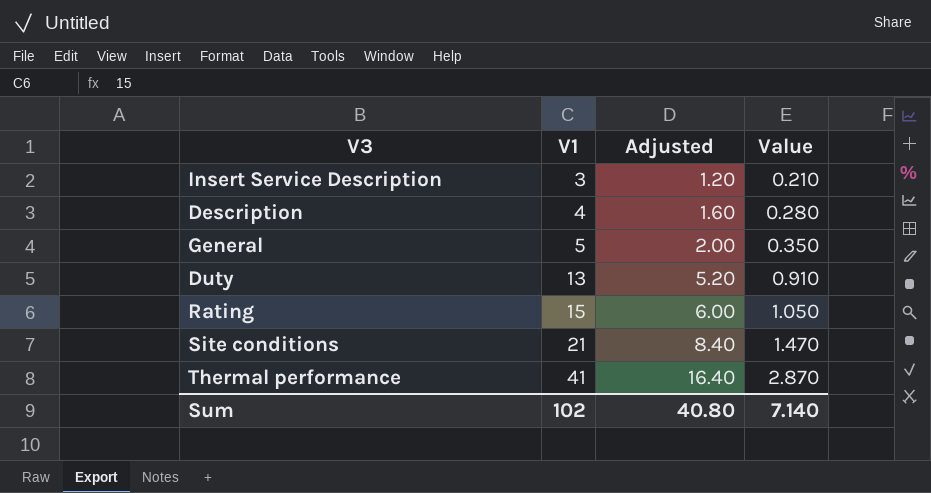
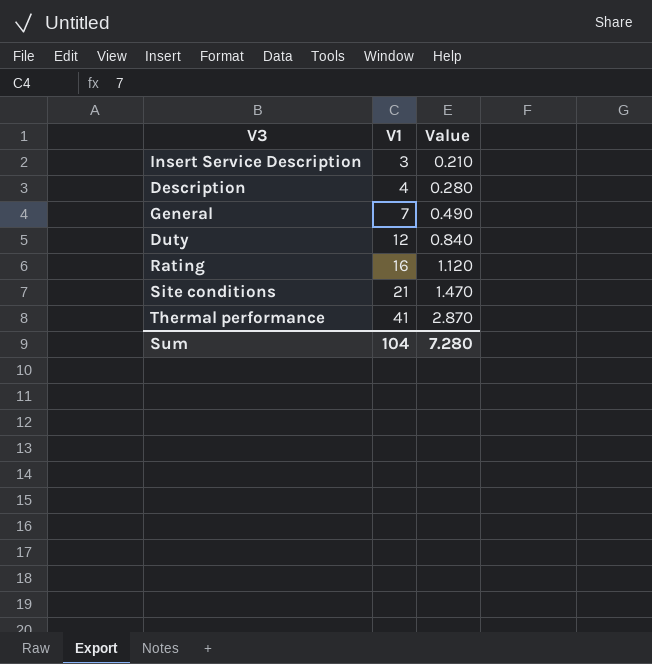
column Adjusted | formula: [V1] * 0.4 -> none
General | V1: 5 -> 7
General | Value: 0.350 -> 0.490
Duty | V1: 13 -> 12
Duty | Value: 0.910 -> 0.840
Rating | V1: 15 -> 16
Rating | Value: 1.050 -> 1.120
Sum | V1: 102 -> 104
Sum | Value: 7.140 -> 7.280

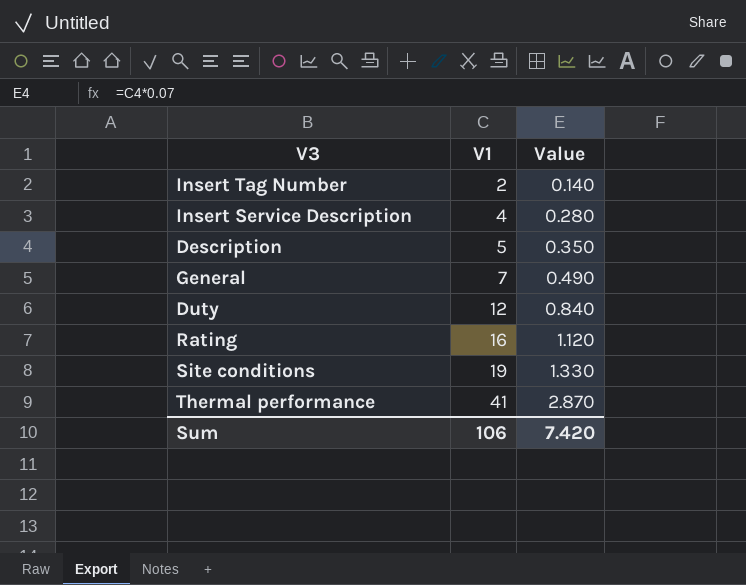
row Insert Tag Number: none -> 2 | 0.140
Insert Service Description | V1: 3 -> 4
Insert Service Description | Value: 0.210 -> 0.280
Description | V1: 4 -> 5
Description | Value: 0.280 -> 0.350
Site conditions | V1: 21 -> 19
Site conditions | Value: 1.470 -> 1.330
Sum | V1: 104 -> 106
Sum | Value: 7.280 -> 7.420

